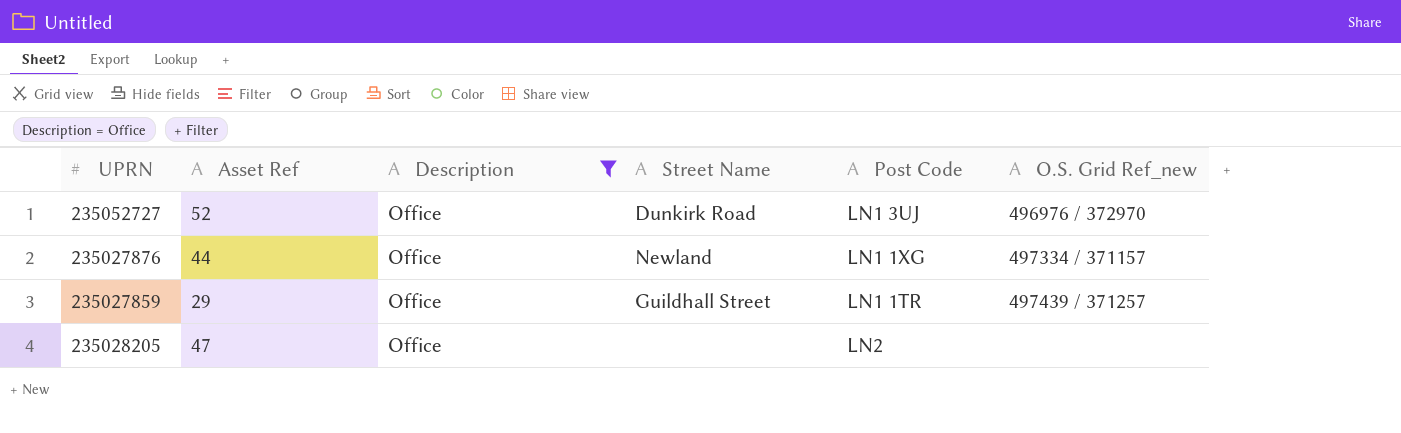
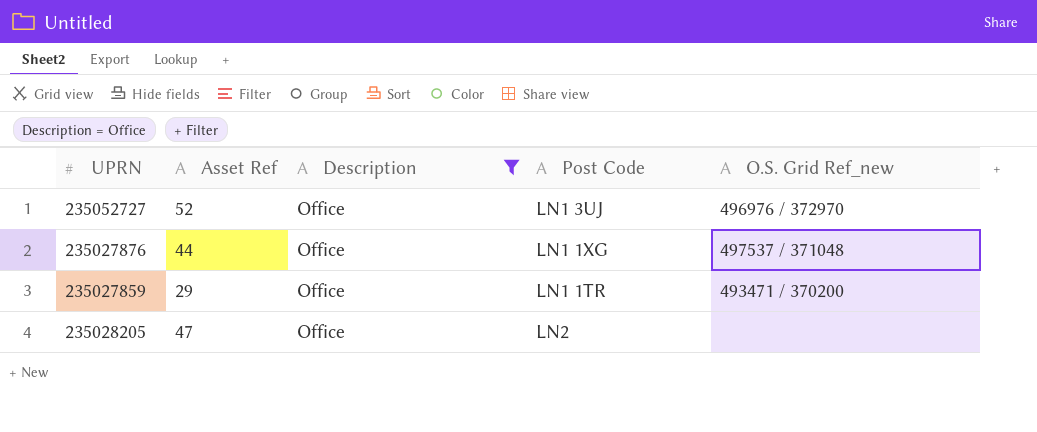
column Street Name | position: 4 -> none
235027876 | O.S. Grid Ref_new: 497334 / 371157 -> 497537 / 371048
235027859 | O.S. Grid Ref_new: 497439 / 371257 -> 493471 / 370200

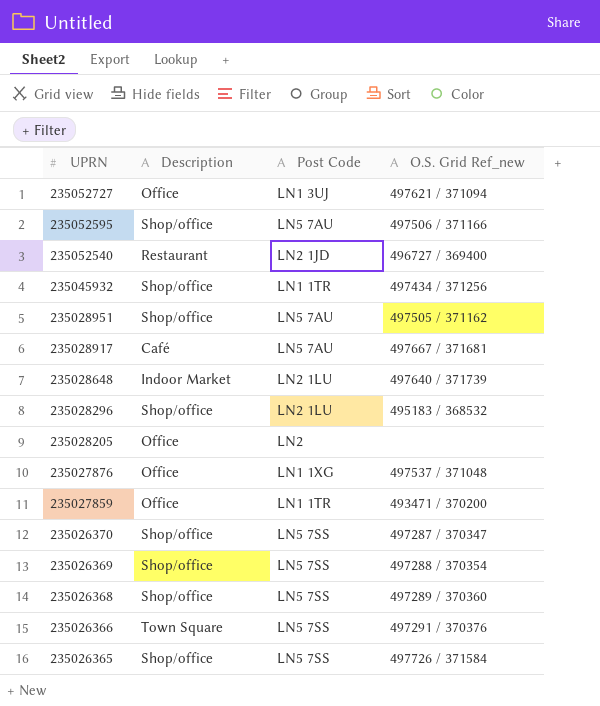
filter: Description = Office -> none
row order: none -> UPRN descending
column Asset Ref | position: 2 -> none
235052727 | O.S. Grid Ref_new: 496976 / 372970 -> 497621 / 371094

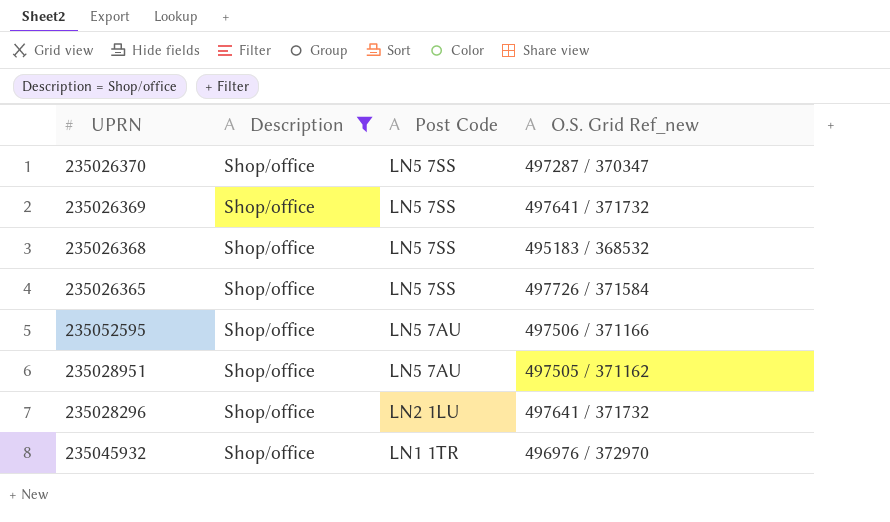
filter: none -> Description = Shop/office
row order: UPRN descending -> Post Code descending
235026369 | O.S. Grid Ref_new: 497288 / 370354 -> 497641 / 371732
235026368 | O.S. Grid Ref_new: 497289 / 370360 -> 495183 / 368532
235028296 | O.S. Grid Ref_new: 495183 / 368532 -> 497641 / 371732
235045932 | O.S. Grid Ref_new: 497434 / 371256 -> 496976 / 372970

